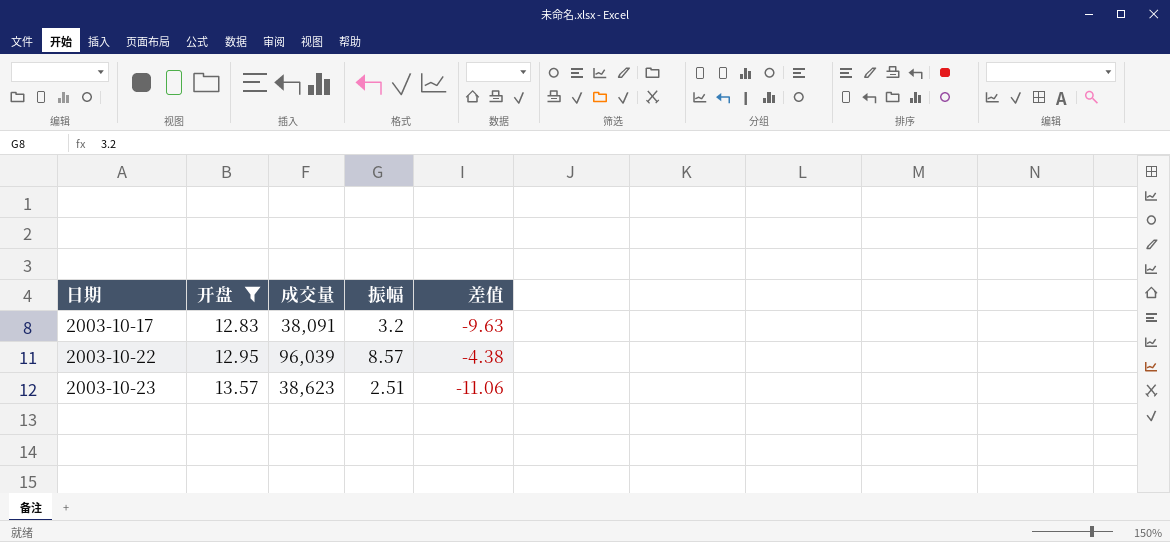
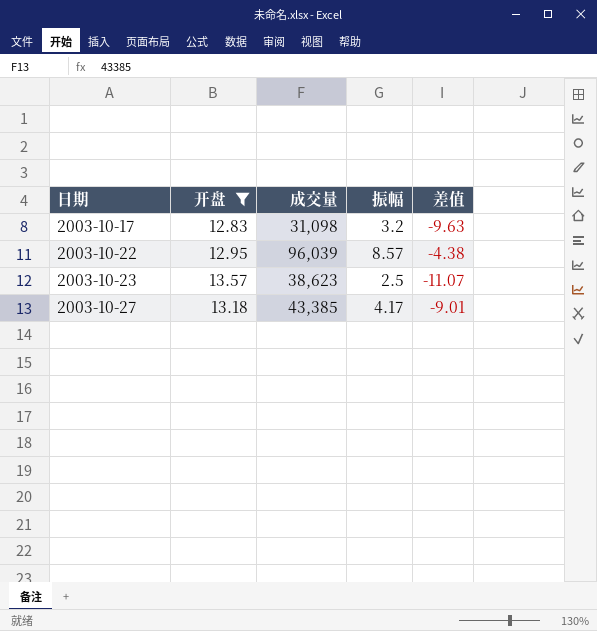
2003-10-17 | 成交量: 38,091 -> 31,098
2003-10-23 | 振幅: 2.51 -> 2.5
2003-10-23 | 差值: -11.06 -> -11.07
row 2003-10-27: none -> 13.18 | 43,385 | 4.17 | -9.01

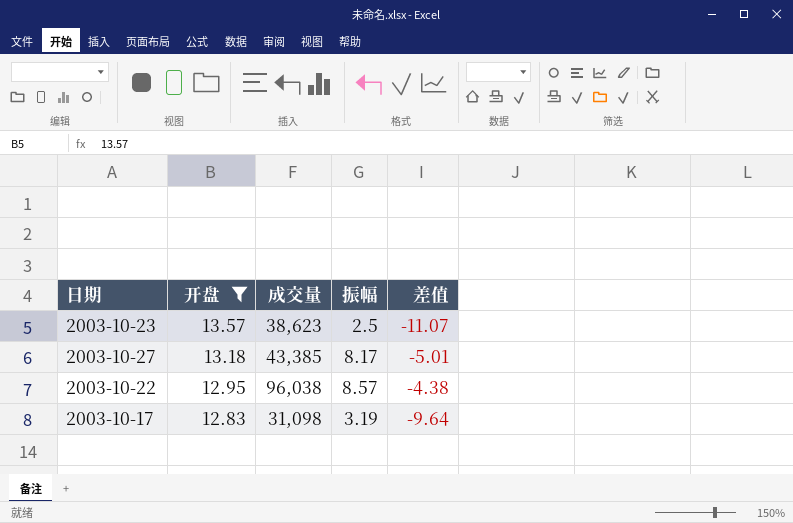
row order: 日期 ascending -> 开盘 descending
2003-10-27 | 振幅: 4.17 -> 8.17
2003-10-27 | 差值: -9.01 -> -5.01
2003-10-22 | 成交量: 96,039 -> 96,038
2003-10-17 | 振幅: 3.2 -> 3.19
2003-10-17 | 差值: -9.63 -> -9.64

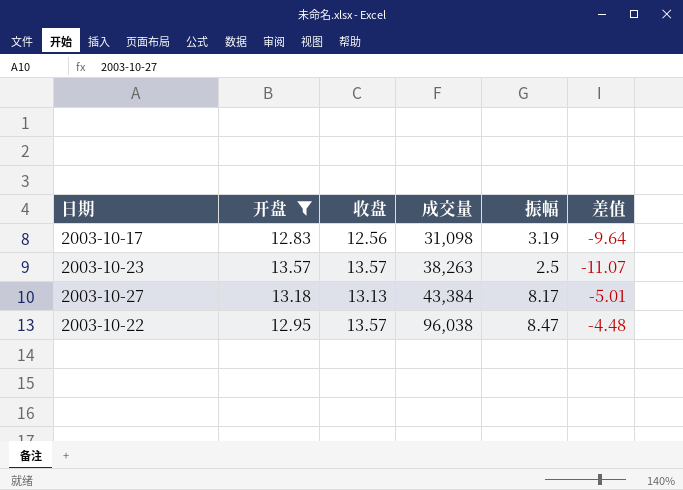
row order: 开盘 descending -> 成交量 ascending
column 收盘 | position: none -> 3
2003-10-23 | 成交量: 38,623 -> 38,263
2003-10-27 | 成交量: 43,385 -> 43,384
2003-10-22 | 振幅: 8.57 -> 8.47
2003-10-22 | 差值: -4.38 -> -4.48

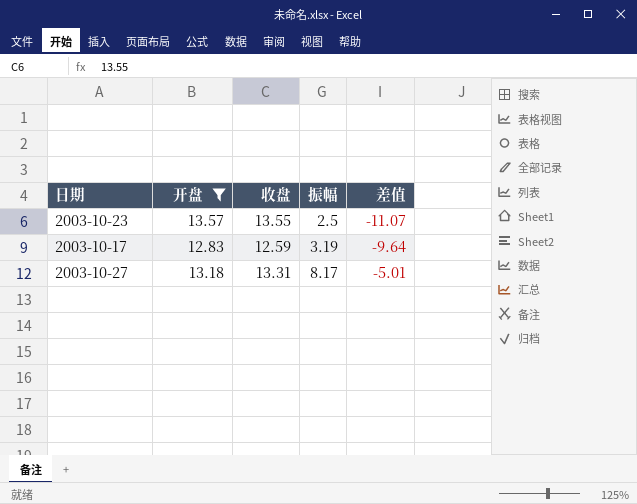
row order: 成交量 ascending -> 振幅 ascending
column 成交量 | position: 4 -> none
row 2003-10-22: 12.95 | 13.57 | 96,038 | 8.47 | -4.48 -> none
2003-10-23 | 收盘: 13.57 -> 13.55
2003-10-17 | 收盘: 12.56 -> 12.59
2003-10-27 | 收盘: 13.13 -> 13.31

